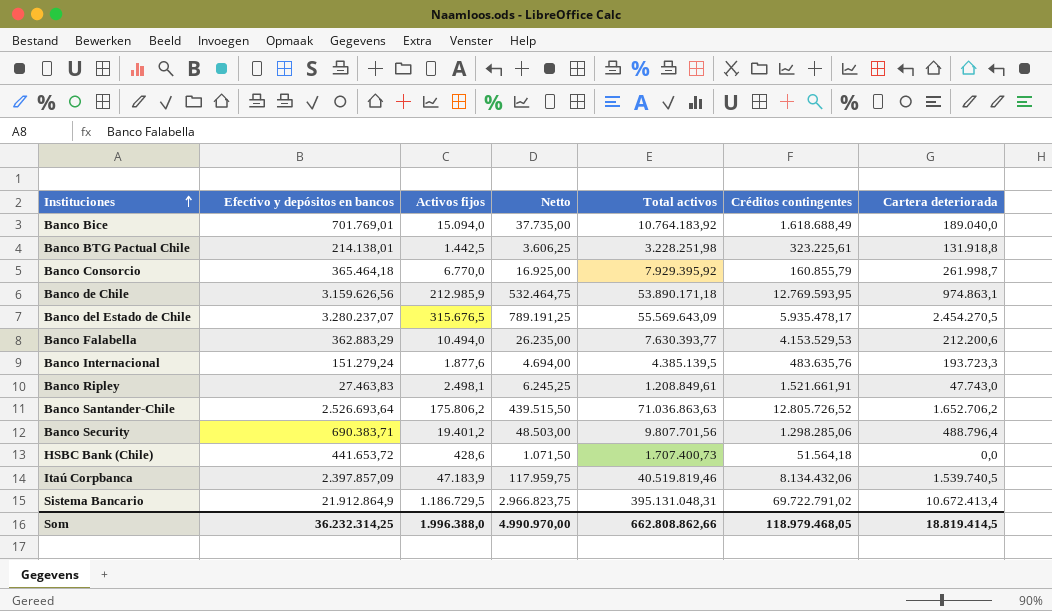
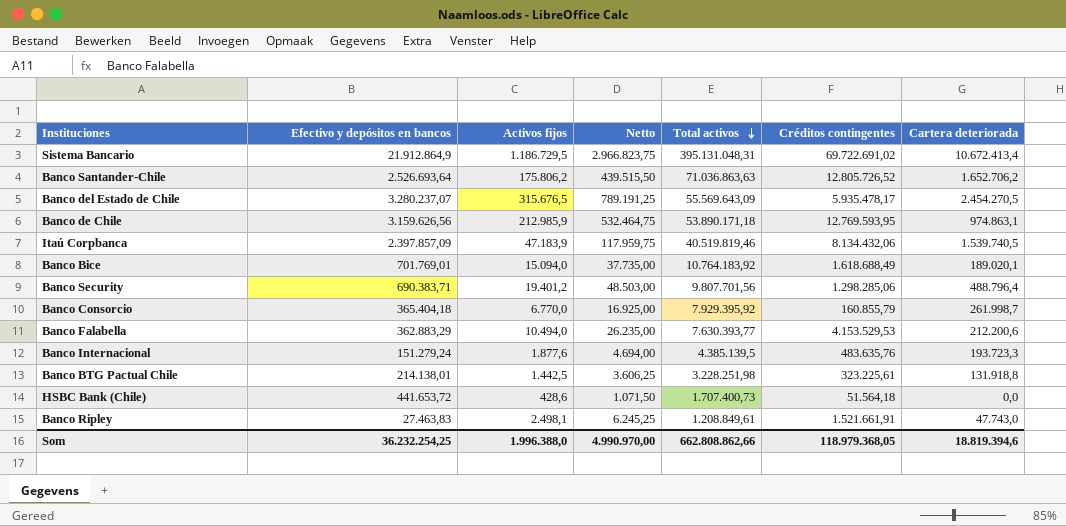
row order: Instituciones ascending -> Total activos descending
Sistema Bancario | Créditos contingentes: 69.722.791,02 -> 69.722.691,02
Banco Bice | Cartera deteriorada: 189.040,0 -> 189.020,1
Banco Consorcio | Efectivo y depósitos en bancos: 365.464,18 -> 365.404,18
Som | Efectivo y depósitos en bancos: 36.232.314,25 -> 36.232.254,25
Som | Créditos contingentes: 118.979.468,05 -> 118.979.368,05
Som | Cartera deteriorada: 18.819.414,5 -> 18.819.394,6

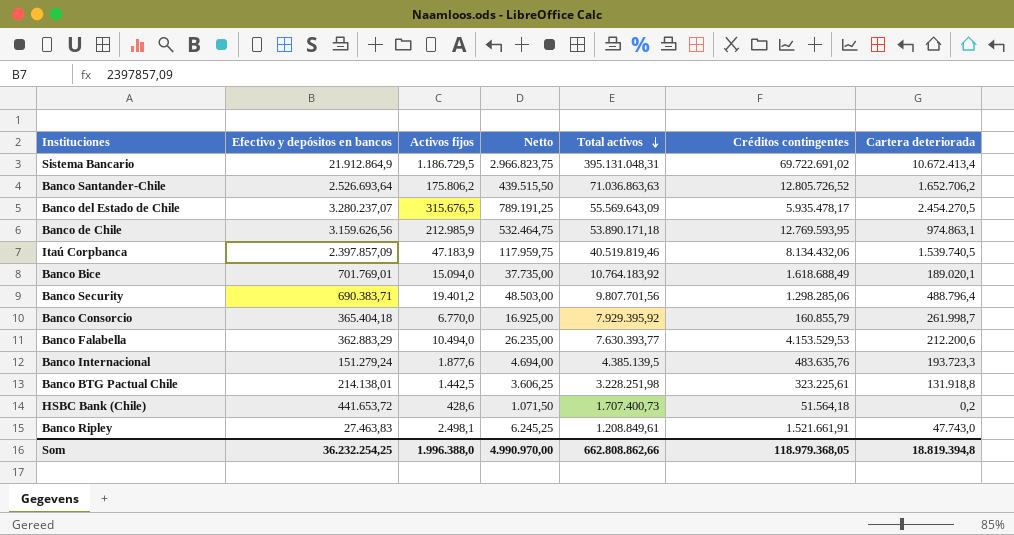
HSBC Bank (Chile) | Cartera deteriorada: 0,0 -> 0,2
Som | Cartera deteriorada: 18.819.394,6 -> 18.819.394,8

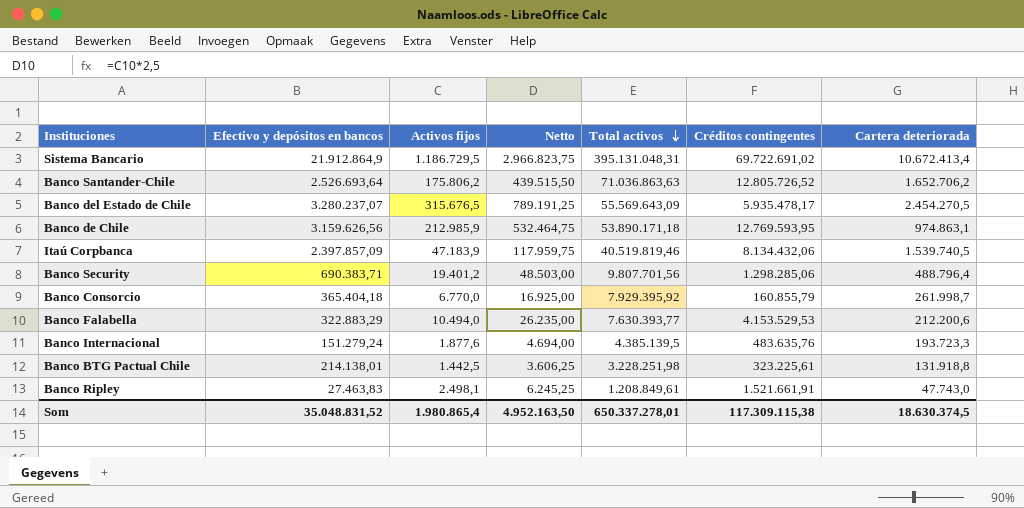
row Banco Bice: 701.769,01 | 15.094,0 | 37.735,00 | 10.764.183,92 | 1.618.688,49 | 189.020,1 -> none
row HSBC Bank (Chile): 441.653,72 | 428,6 | 1.071,50 | 1.707.400,73 | 51.564,18 | 0,2 -> none
Banco Falabella | Efectivo y depósitos en bancos: 362.883,29 -> 322.883,29
Som | Efectivo y depósitos en bancos: 36.232.254,25 -> 35.048.831,52
Som | Activos fijos: 1.996.388,0 -> 1.980.865,4
Som | Netto: 4.990.970,00 -> 4.952.163,50
Som | Total activos: 662.808.862,66 -> 650.337.278,01
Som | Créditos contingentes: 118.979.368,05 -> 117.309.115,38
Som | Cartera deteriorada: 18.819.394,8 -> 18.630.374,5

